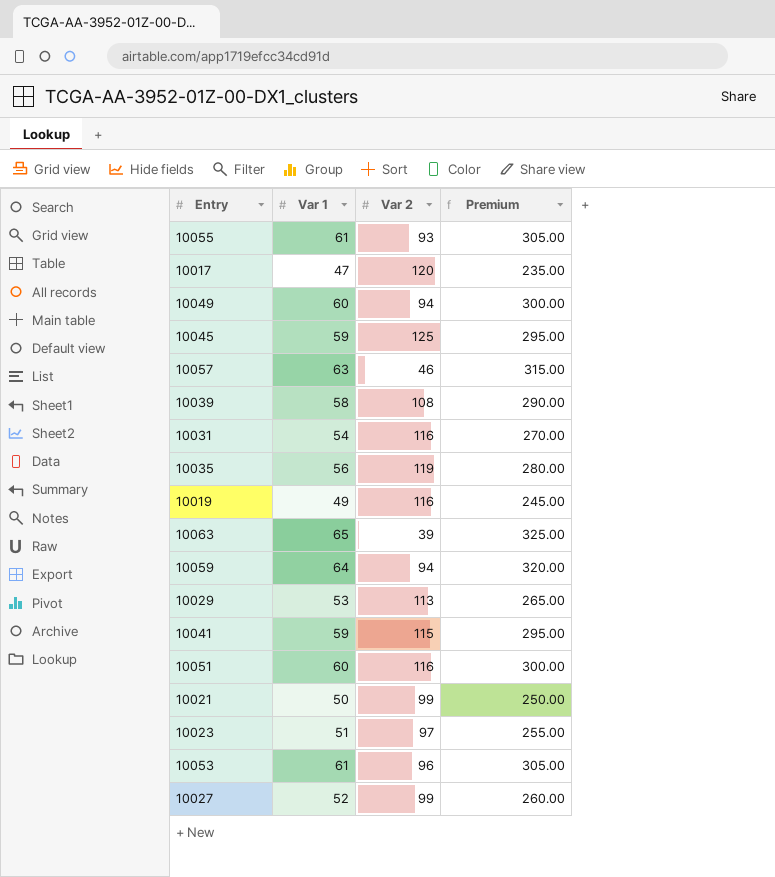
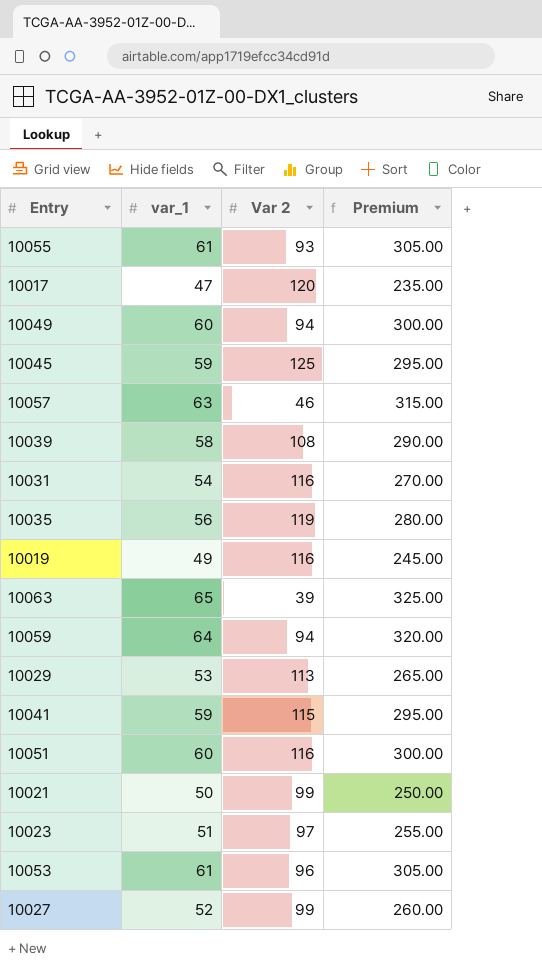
column name: Var 1 -> var_1

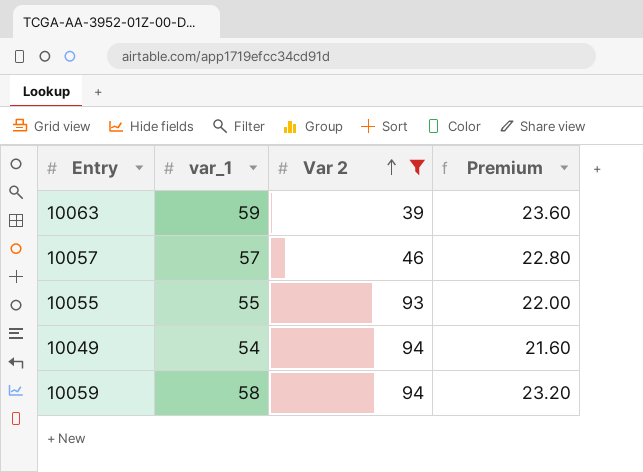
filter: none -> Var 2 <= 94
row order: none -> Var 2 ascending
column Premium | formula: [var_1] * 5 -> [var_1] * 0.4
10063 | var_1: 65 -> 59
10057 | var_1: 63 -> 57
10055 | var_1: 61 -> 55
10049 | var_1: 60 -> 54
10059 | var_1: 64 -> 58

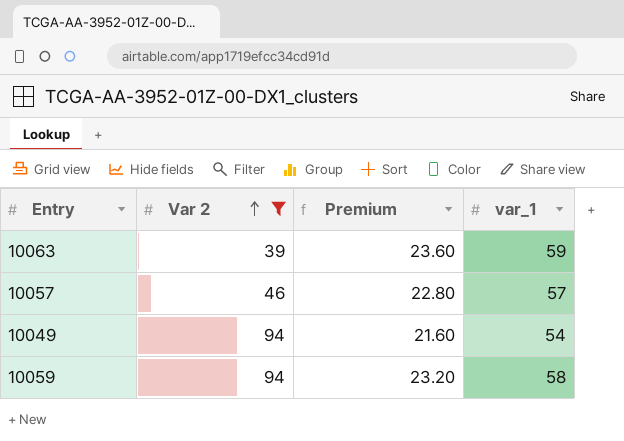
column var_1 | position: 2 -> 4
row 10055: 55 | 93 | 22.00 -> none

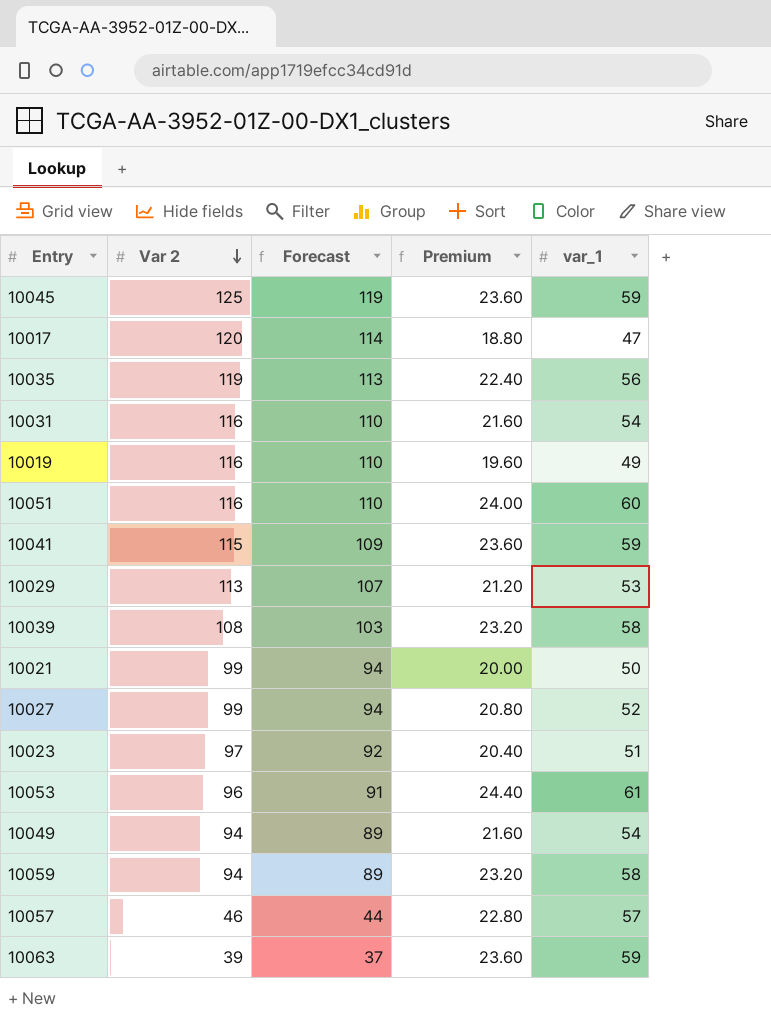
filter: Var 2 <= 94 -> none
row order: Var 2 ascending -> Var 2 descending
column Forecast | formula: none -> [Var 2] * 0.95

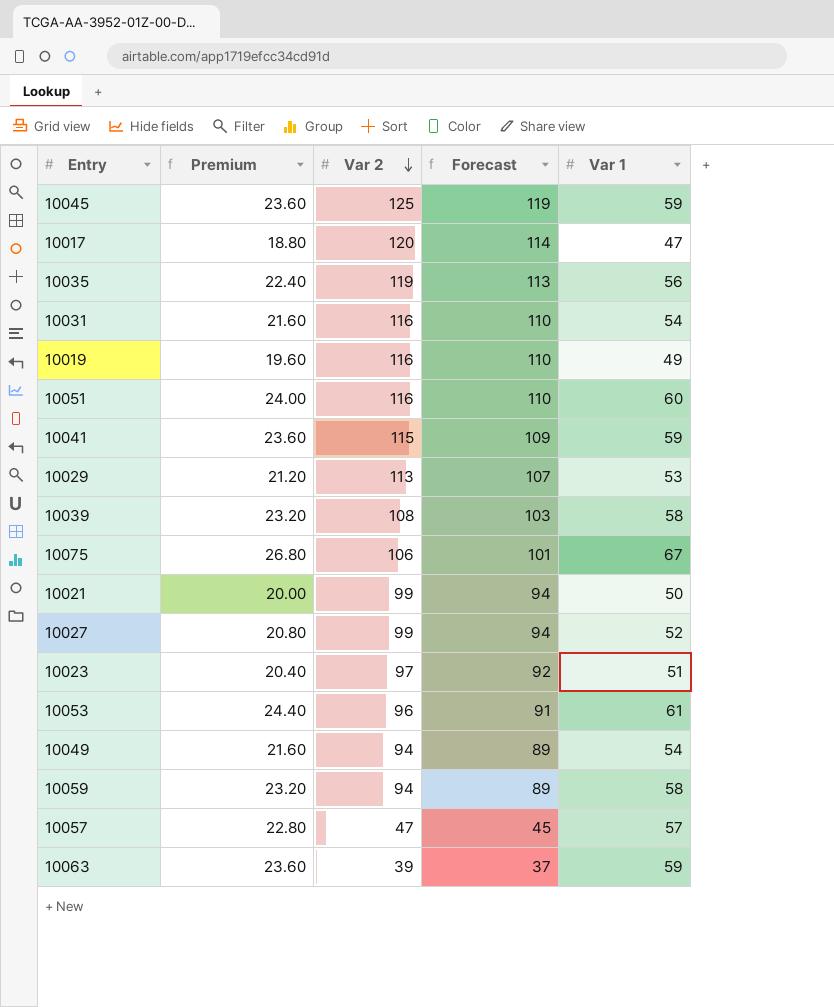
column Premium | position: 4 -> 2
column name: var_1 -> Var 1
row 10075: none -> 26.80 | 106 | 101 | 67
10057 | Var 2: 46 -> 47
10057 | Forecast: 44 -> 45

